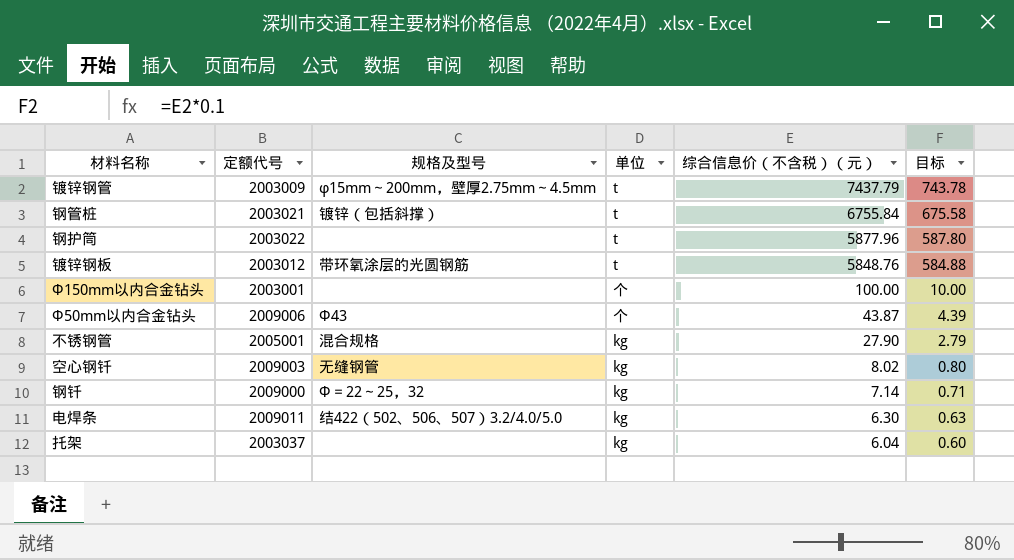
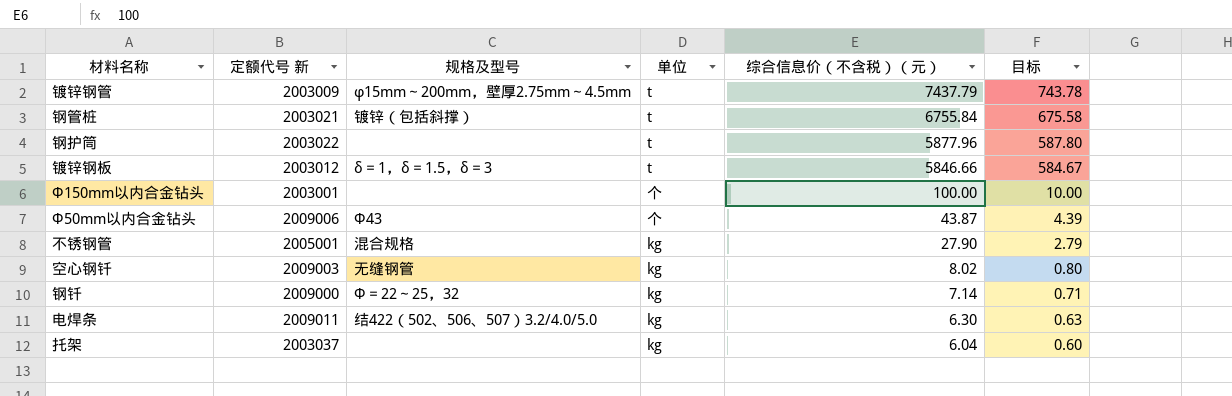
column name: 定额代号 -> 定额代号 新
镀锌钢板 | 规格及型号: 带环氧涂层的光圆钢筋 -> δ＝1，δ＝1.5，δ＝3
镀锌钢板 | 综合信息价（不含税）（元）: 5848.76 -> 5846.66
镀锌钢板 | 目标: 584.88 -> 584.67

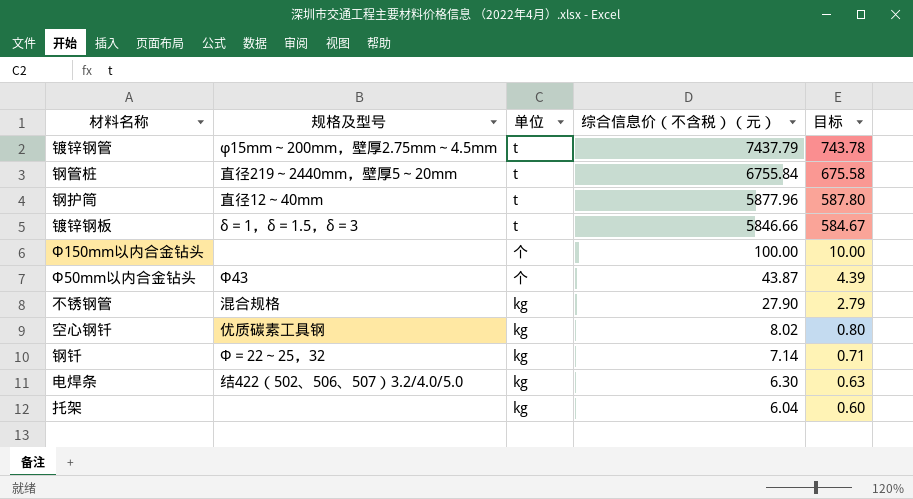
column 定额代号 新 | position: 2 -> none
钢管桩 | 规格及型号: 镀锌（包括斜撑） -> 直径219～2440mm，壁厚5～20mm
钢护筒 | 规格及型号: none -> 直径12～40mm
空心钢钎 | 规格及型号: 无缝钢管 -> 优质碳素工具钢

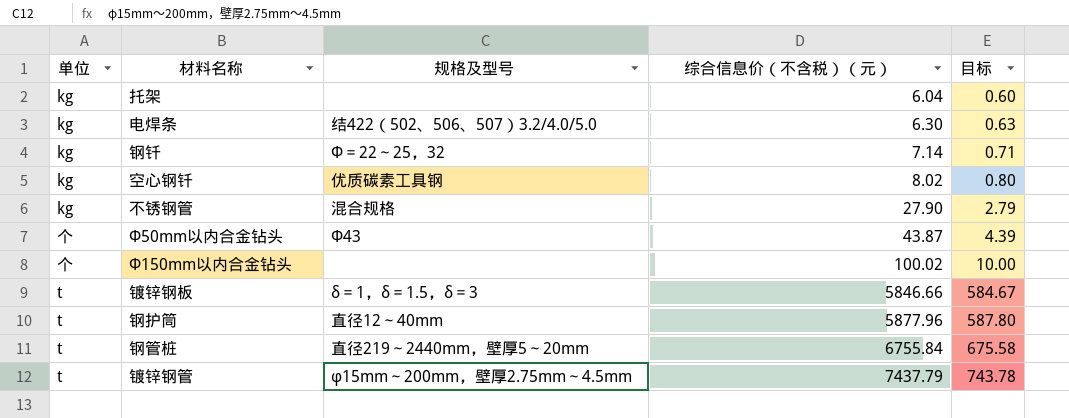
row order: 综合信息价（不含税）（元） descending -> 综合信息价（不含税）（元） ascending
column 单位 | position: 3 -> 1
Φ150mm以内合金钻头 | 综合信息价（不含税）（元）: 100.00 -> 100.02

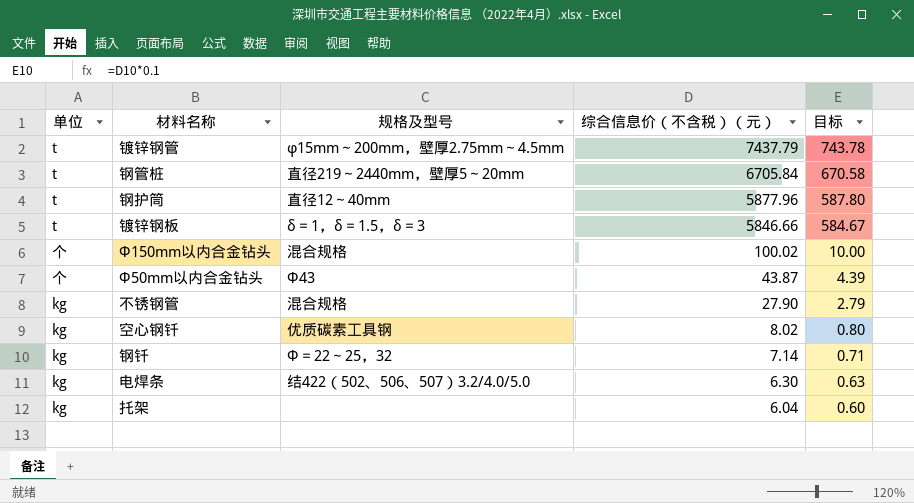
row order: 综合信息价（不含税）（元） ascending -> 综合信息价（不含税）（元） descending
钢管桩 | 综合信息价（不含税）（元）: 6755.84 -> 6705.84
钢管桩 | 目标: 675.58 -> 670.58
Φ150mm以内合金钻头 | 规格及型号: none -> 混合规格

